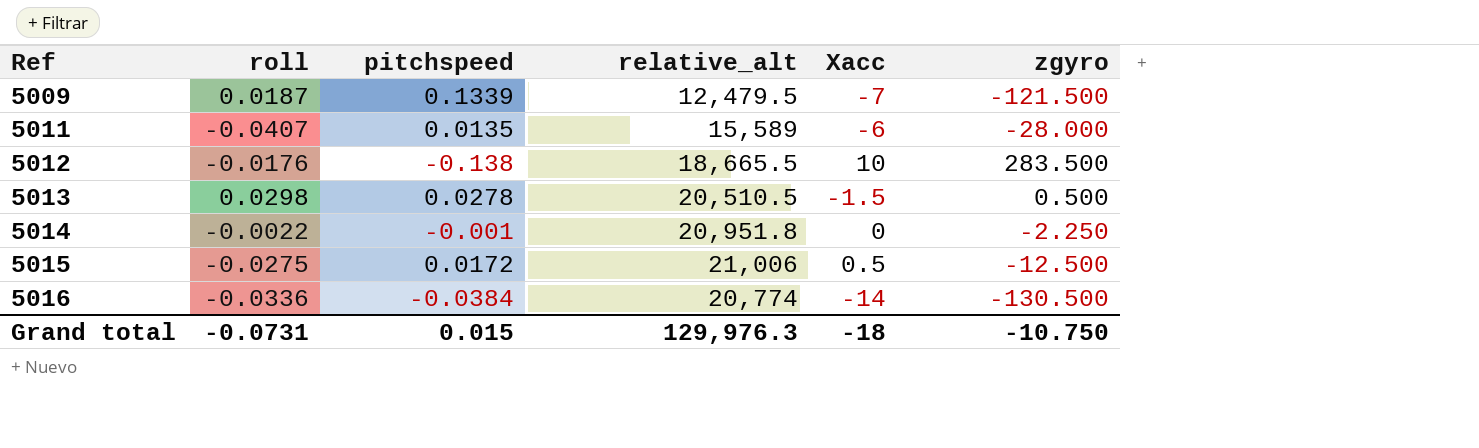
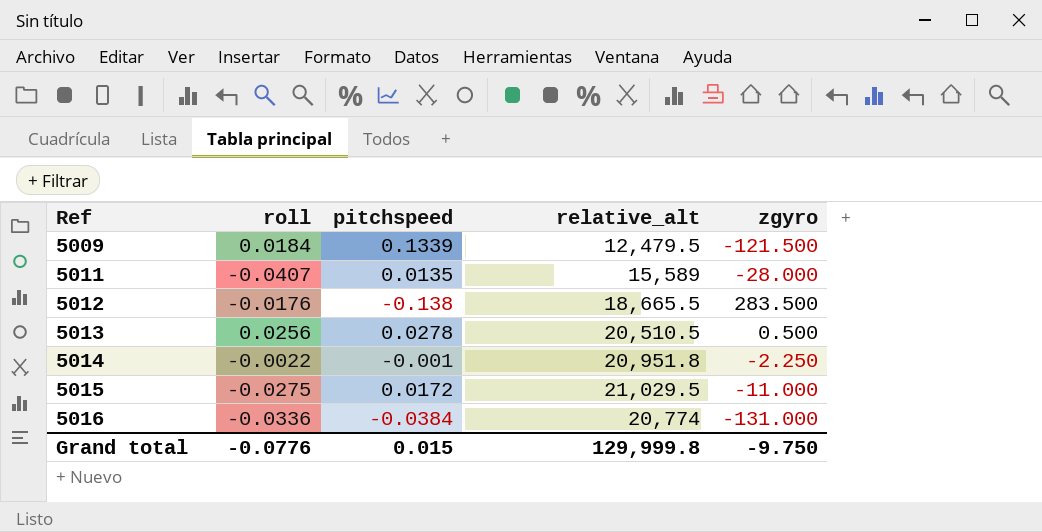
column Xacc | position: 5 -> none
5009 | roll: 0.0187 -> 0.0184
5013 | roll: 0.0298 -> 0.0256
5015 | relative_alt: 21,006 -> 21,029.5
5015 | zgyro: -12.500 -> -11.000
5016 | zgyro: -130.500 -> -131.000
Grand total | roll: -0.0731 -> -0.0776
Grand total | relative_alt: 129,976.3 -> 129,999.8
Grand total | zgyro: -10.750 -> -9.750

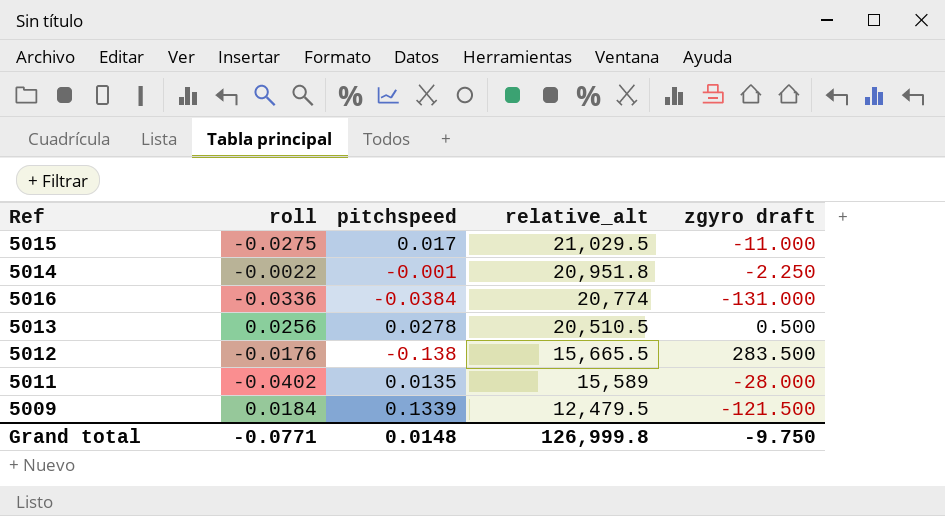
row order: Ref ascending -> relative_alt descending
column name: zgyro -> zgyro draft
5015 | pitchspeed: 0.0172 -> 0.017
5012 | relative_alt: 18,665.5 -> 15,665.5
5011 | roll: -0.0407 -> -0.0402
Grand total | roll: -0.0776 -> -0.0771
Grand total | pitchspeed: 0.015 -> 0.0148
Grand total | relative_alt: 129,999.8 -> 126,999.8

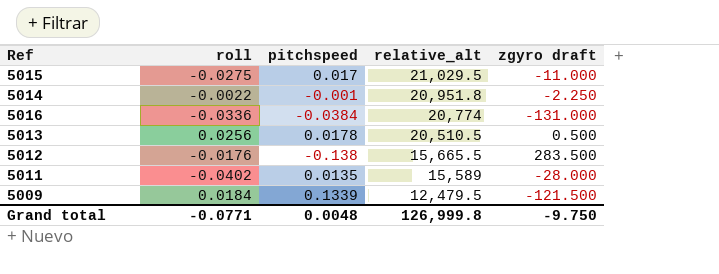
5013 | pitchspeed: 0.0278 -> 0.0178
Grand total | pitchspeed: 0.0148 -> 0.0048

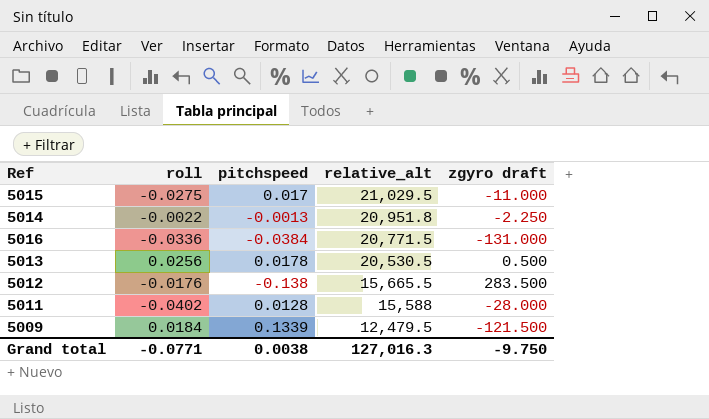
5014 | pitchspeed: -0.001 -> -0.0013
5016 | relative_alt: 20,774 -> 20,771.5
5013 | relative_alt: 20,510.5 -> 20,530.5
5011 | pitchspeed: 0.0135 -> 0.0128
5011 | relative_alt: 15,589 -> 15,588
Grand total | pitchspeed: 0.0048 -> 0.0038
Grand total | relative_alt: 126,999.8 -> 127,016.3

